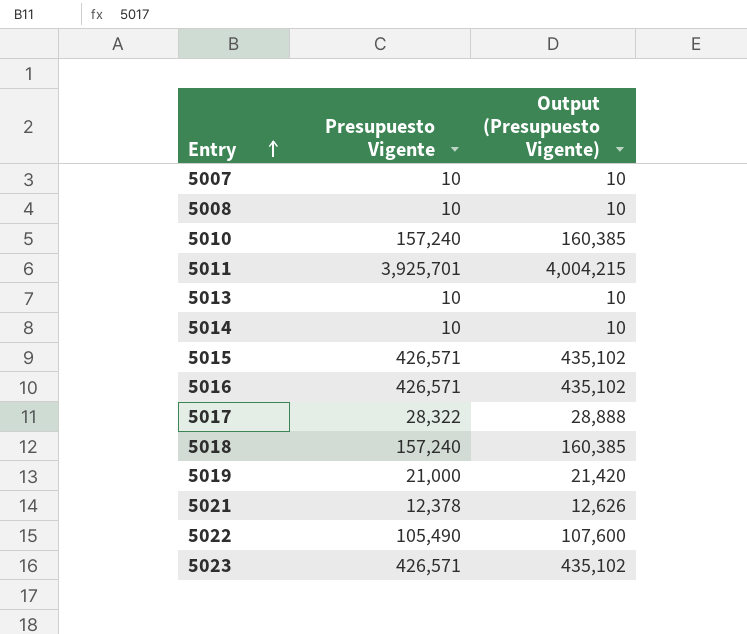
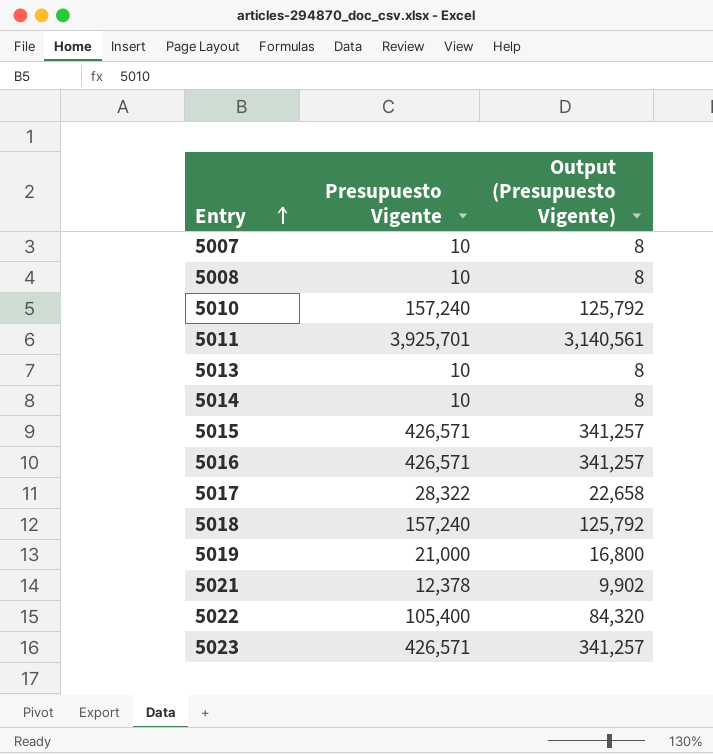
column Output (Presupuesto Vigente) | formula: [Presupuesto Vigente] * 1.02 -> [Presupuesto Vigente] * 0.8
5022 | Presupuesto Vigente: 105,490 -> 105,400

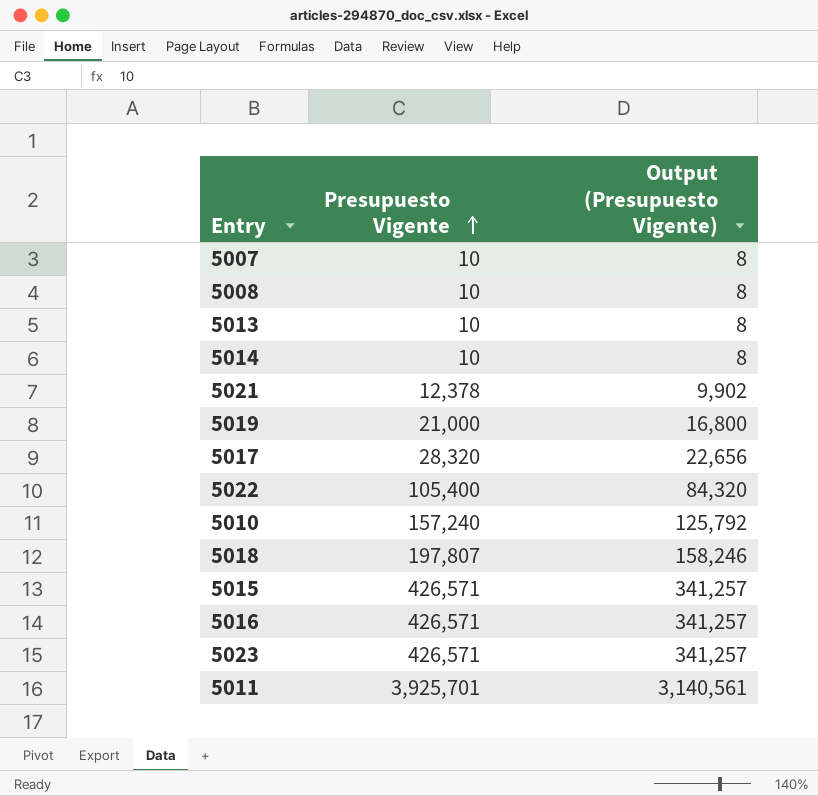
row order: Entry ascending -> Presupuesto Vigente ascending
5017 | Presupuesto Vigente: 28,322 -> 28,320
5017 | Output (Presupuesto Vigente): 22,658 -> 22,656
5018 | Presupuesto Vigente: 157,240 -> 197,807
5018 | Output (Presupuesto Vigente): 125,792 -> 158,246

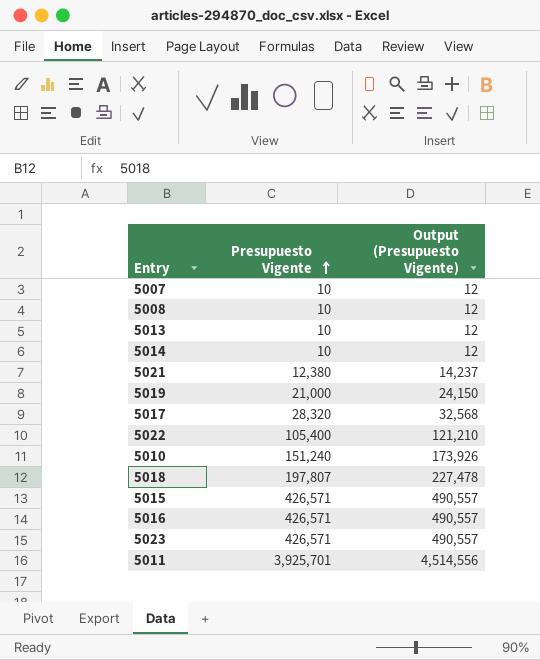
column Output (Presupuesto Vigente) | formula: [Presupuesto Vigente] * 0.8 -> [Presupuesto Vigente] * 1.15
5021 | Presupuesto Vigente: 12,378 -> 12,380
5010 | Presupuesto Vigente: 157,240 -> 151,240

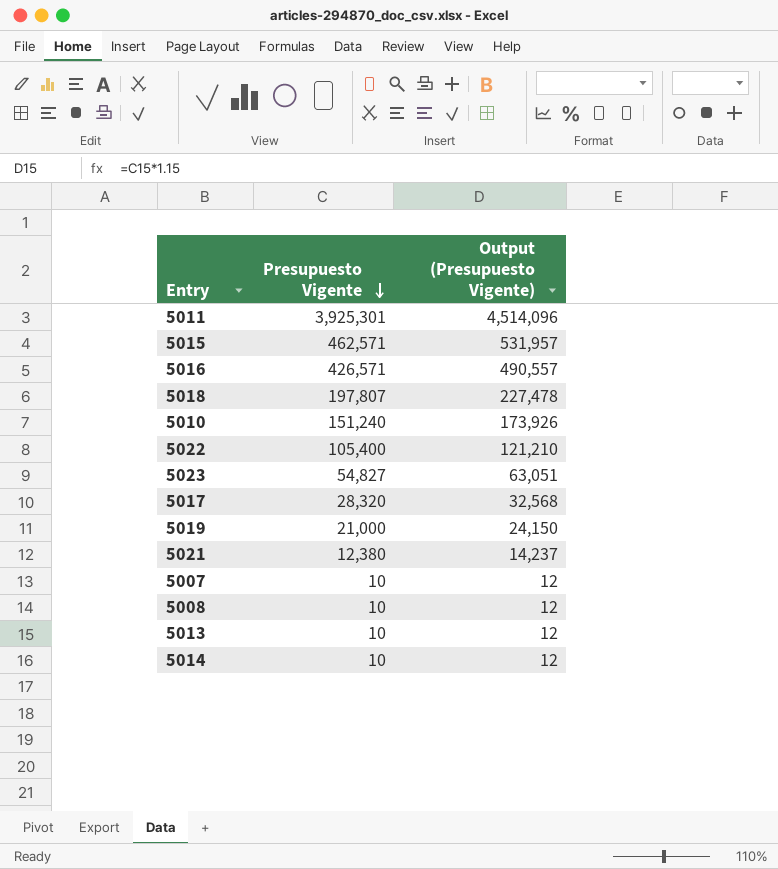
row order: Presupuesto Vigente ascending -> Presupuesto Vigente descending
5011 | Presupuesto Vigente: 3,925,701 -> 3,925,301
5011 | Output (Presupuesto Vigente): 4,514,556 -> 4,514,096
5015 | Presupuesto Vigente: 426,571 -> 462,571
5015 | Output (Presupuesto Vigente): 490,557 -> 531,957
5023 | Presupuesto Vigente: 426,571 -> 54,827
5023 | Output (Presupuesto Vigente): 490,557 -> 63,051

